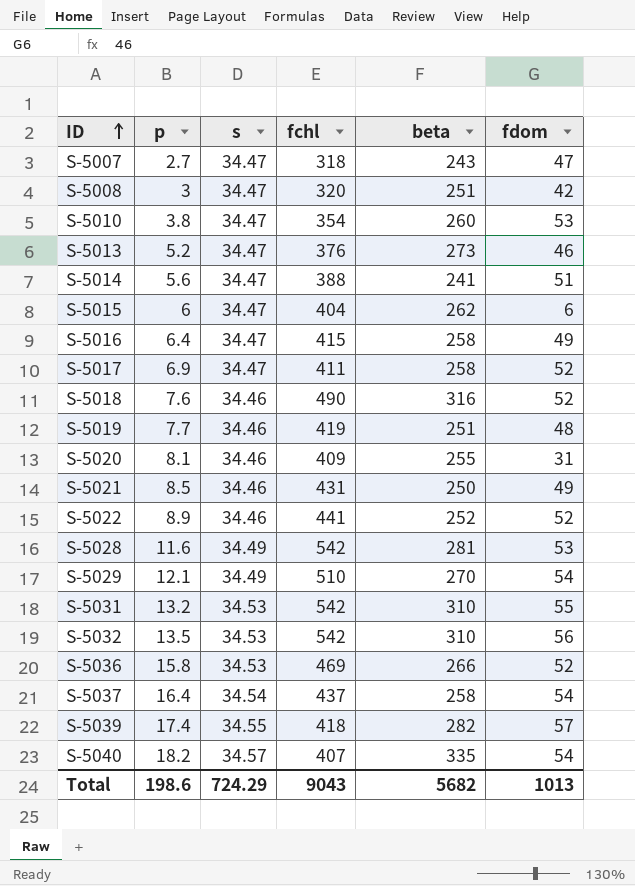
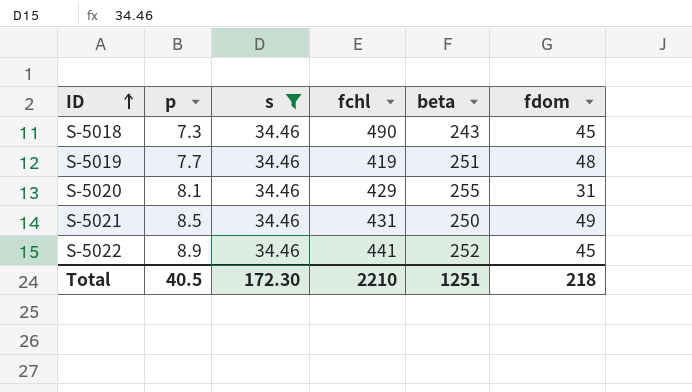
filter: none -> s = 34.46
S-5018 | p: 7.6 -> 7.3
S-5018 | beta: 316 -> 243
S-5018 | fdom: 52 -> 45
S-5020 | fchl: 409 -> 429
S-5022 | fdom: 52 -> 45
Total | p: 198.6 -> 40.5
Total | s: 724.29 -> 172.30
Total | fchl: 9043 -> 2210
Total | beta: 5682 -> 1251
Total | fdom: 1013 -> 218

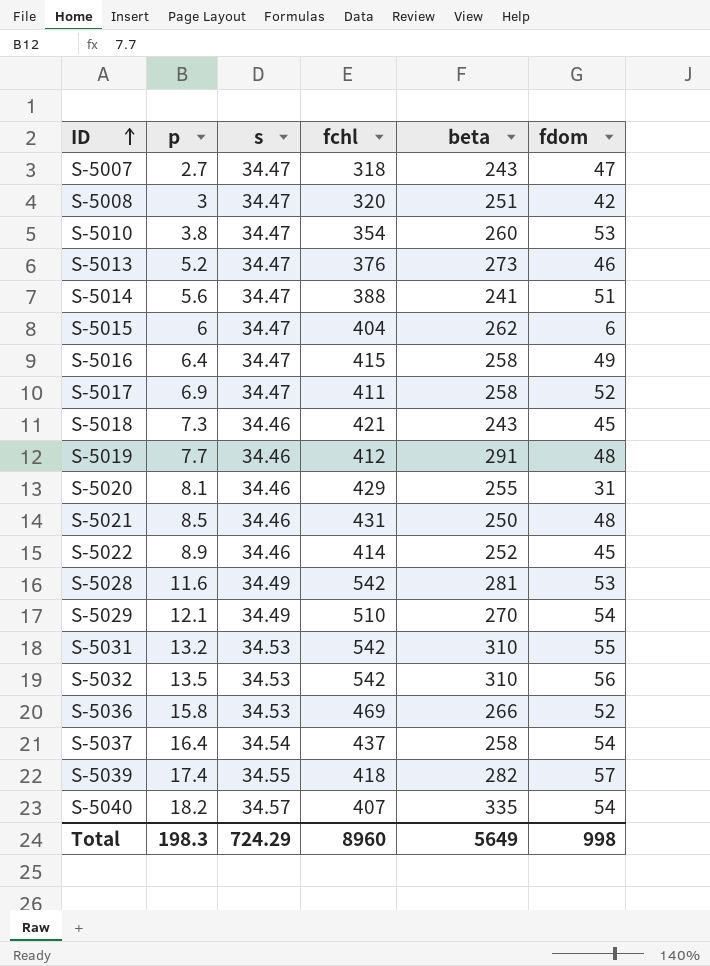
filter: s = 34.46 -> none
S-5018 | fchl: 490 -> 421
S-5019 | fchl: 419 -> 412
S-5019 | beta: 251 -> 291
S-5021 | fdom: 49 -> 48
S-5022 | fchl: 441 -> 414
Total | p: 40.5 -> 198.3
Total | s: 172.30 -> 724.29
Total | fchl: 2210 -> 8960
Total | beta: 1251 -> 5649
Total | fdom: 218 -> 998

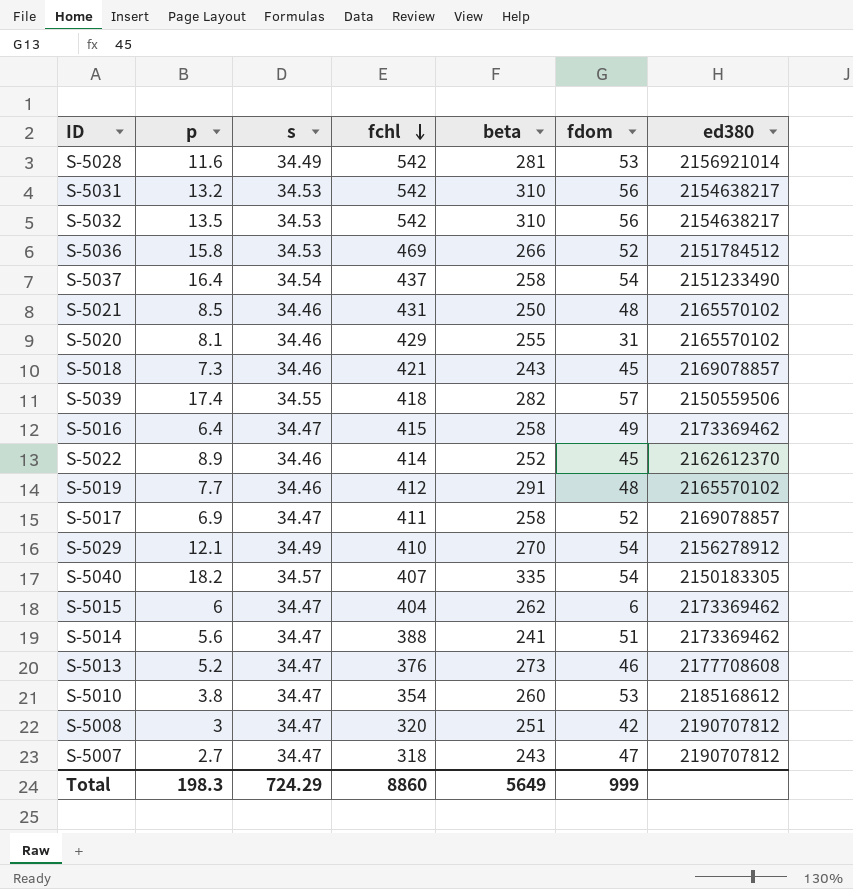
row order: ID ascending -> fchl descending
column ed380 | position: none -> 7
S-5031 | fdom: 55 -> 56
S-5029 | fchl: 510 -> 410
Total | fchl: 8960 -> 8860
Total | fdom: 998 -> 999

